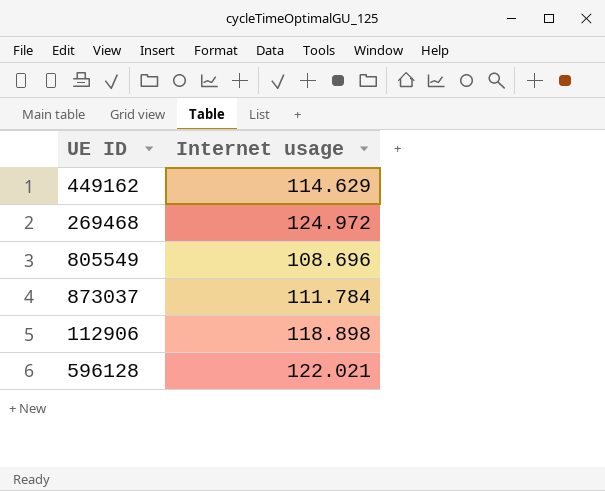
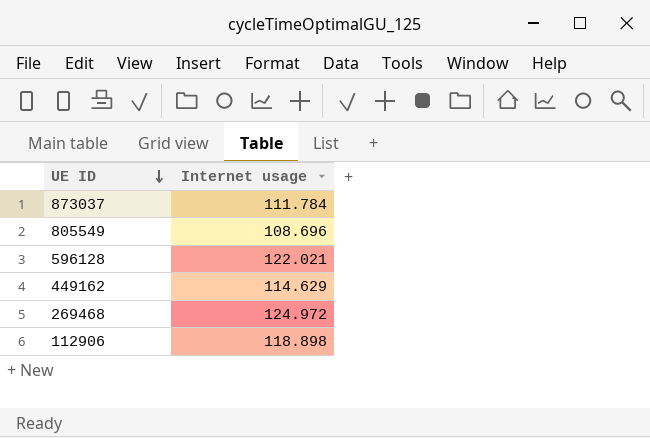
row order: none -> UE ID descending

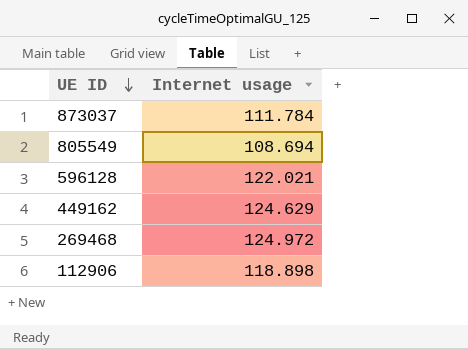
805549 | Internet usage: 108.696 -> 108.694
449162 | Internet usage: 114.629 -> 124.629

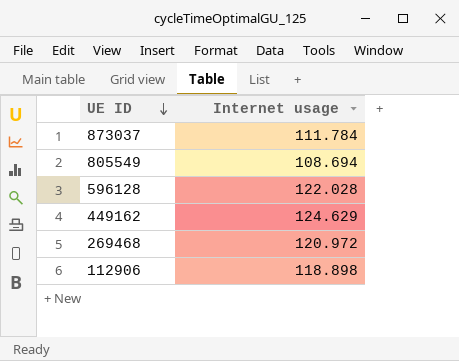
596128 | Internet usage: 122.021 -> 122.028
269468 | Internet usage: 124.972 -> 120.972

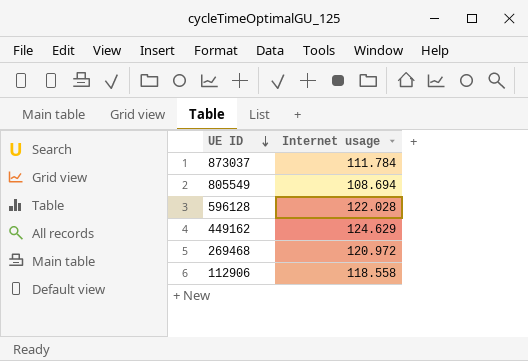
112906 | Internet usage: 118.898 -> 118.558

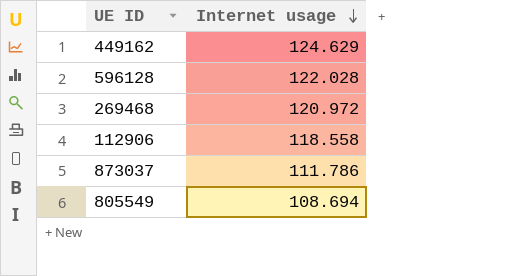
row order: UE ID descending -> Internet usage descending
873037 | Internet usage: 111.784 -> 111.786

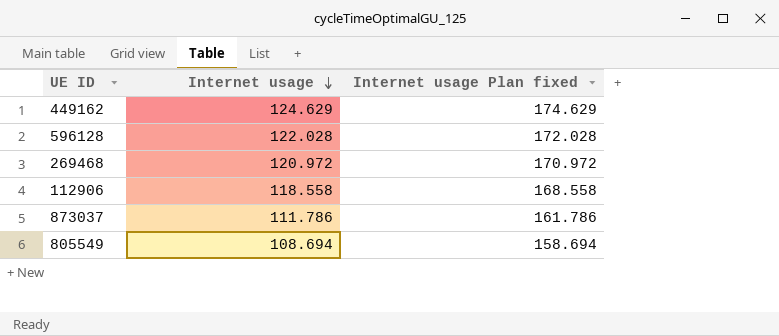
column Internet usage Plan fixed | formula: none -> [Internet usage] + 50

